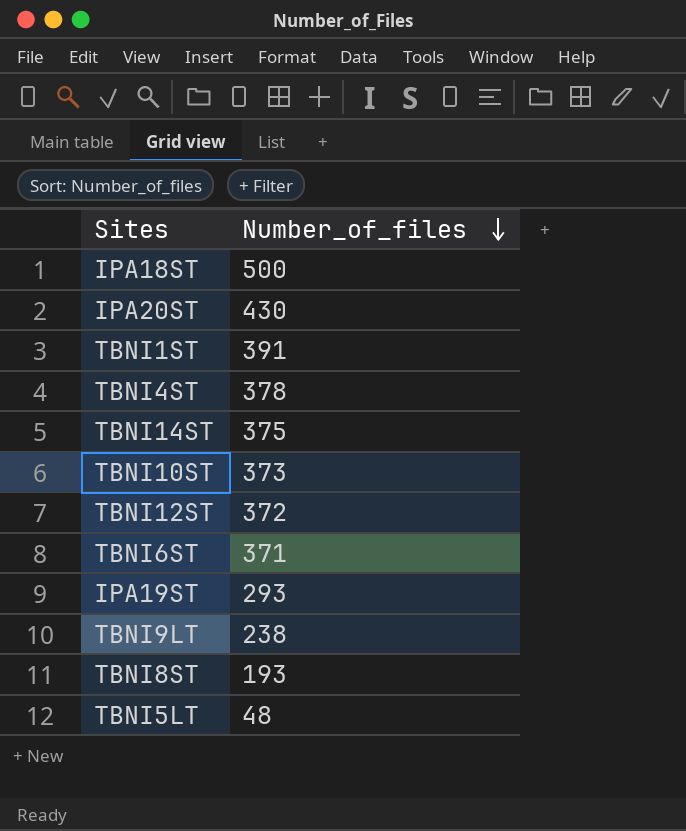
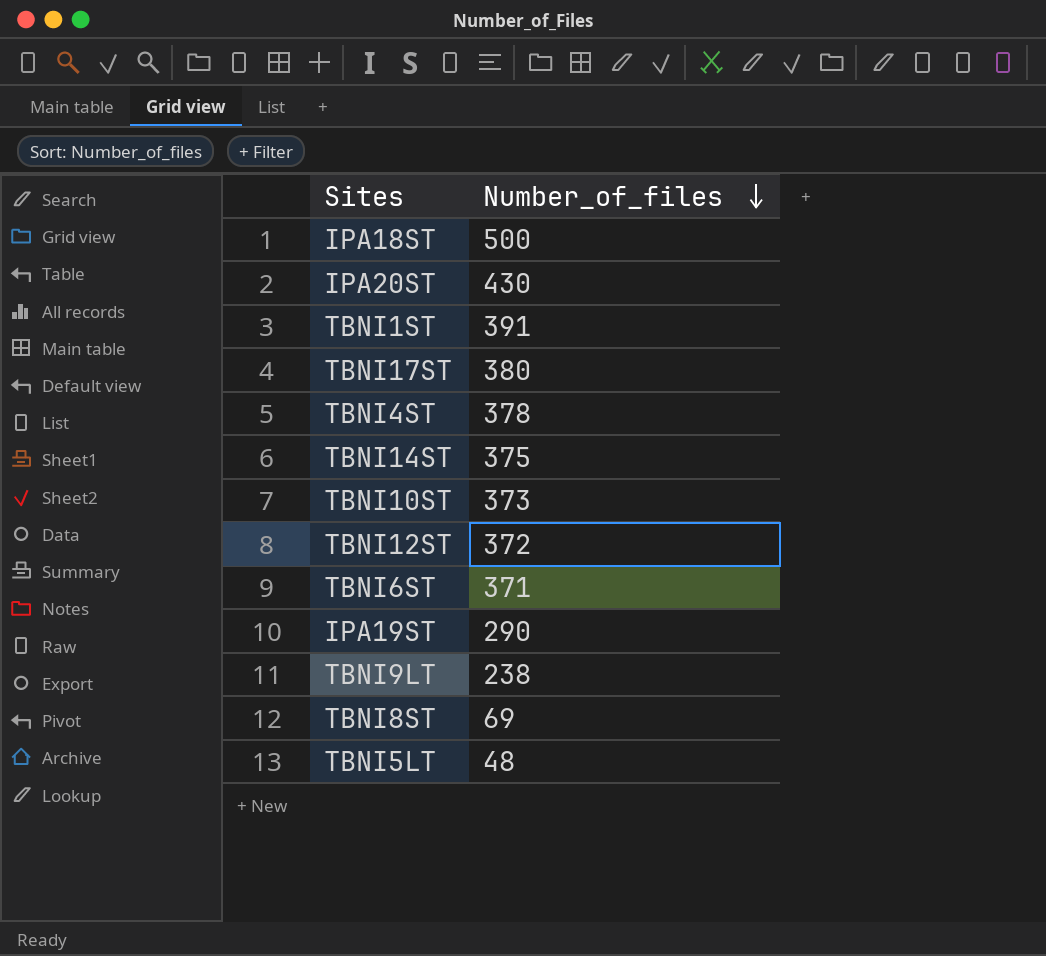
row TBNI17ST: none -> 380
IPA19ST | Number_of_files: 293 -> 290
TBNI8ST | Number_of_files: 193 -> 69

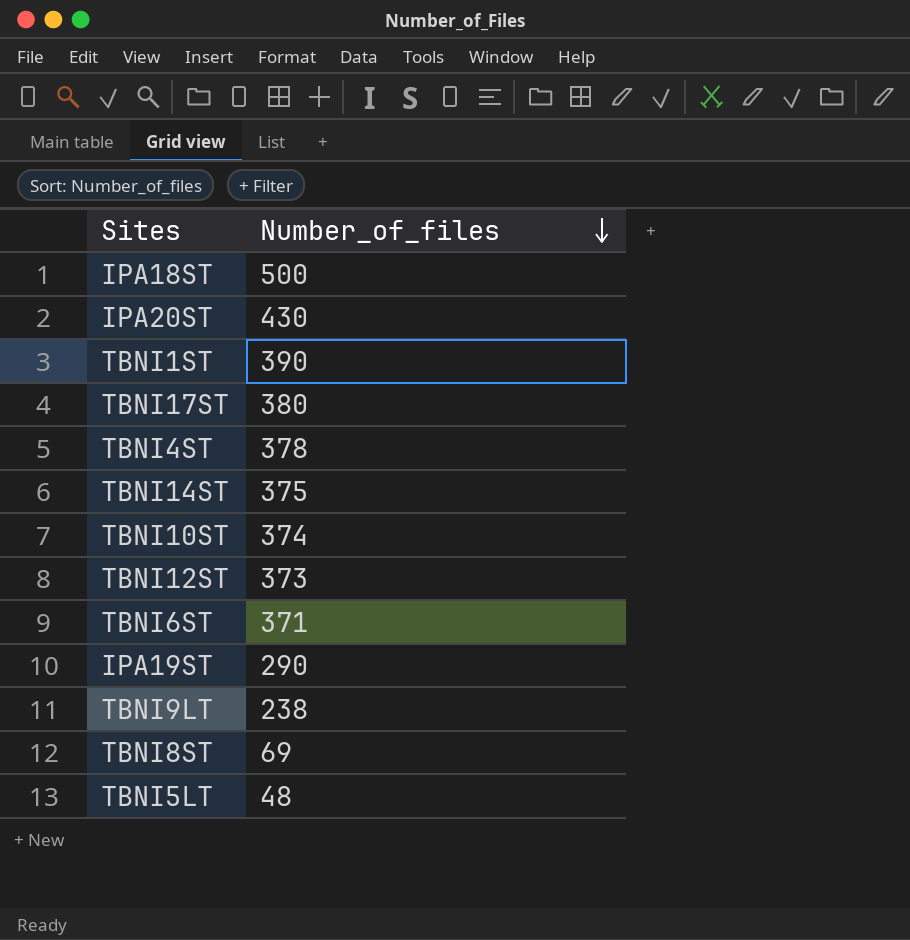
TBNI1ST | Number_of_files: 391 -> 390
TBNI10ST | Number_of_files: 373 -> 374
TBNI12ST | Number_of_files: 372 -> 373

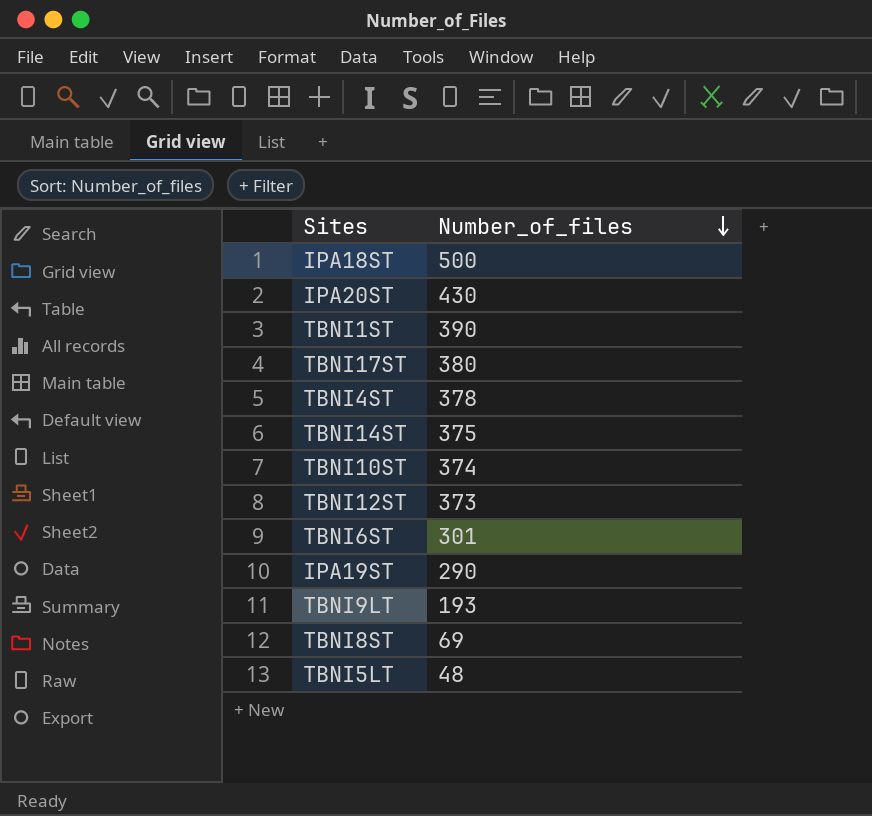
TBNI6ST | Number_of_files: 371 -> 301
TBNI9LT | Number_of_files: 238 -> 193

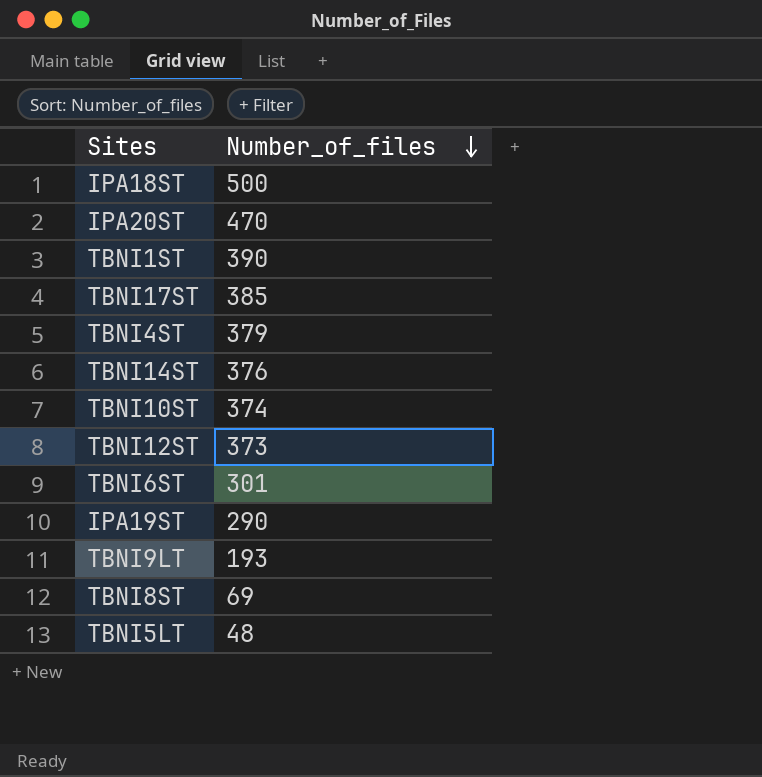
IPA20ST | Number_of_files: 430 -> 470
TBNI17ST | Number_of_files: 380 -> 385
TBNI4ST | Number_of_files: 378 -> 379
TBNI14ST | Number_of_files: 375 -> 376

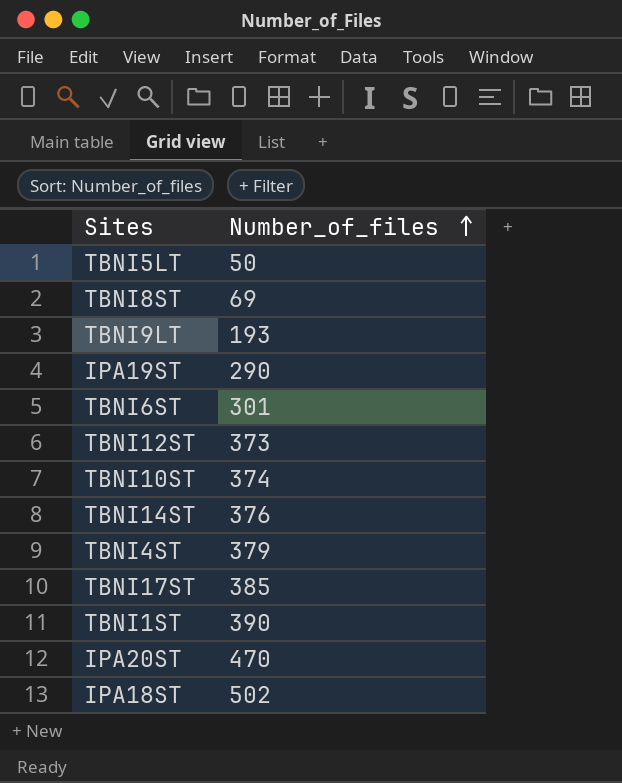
row order: Number_of_files descending -> Number_of_files ascending
TBNI5LT | Number_of_files: 48 -> 50
IPA18ST | Number_of_files: 500 -> 502

